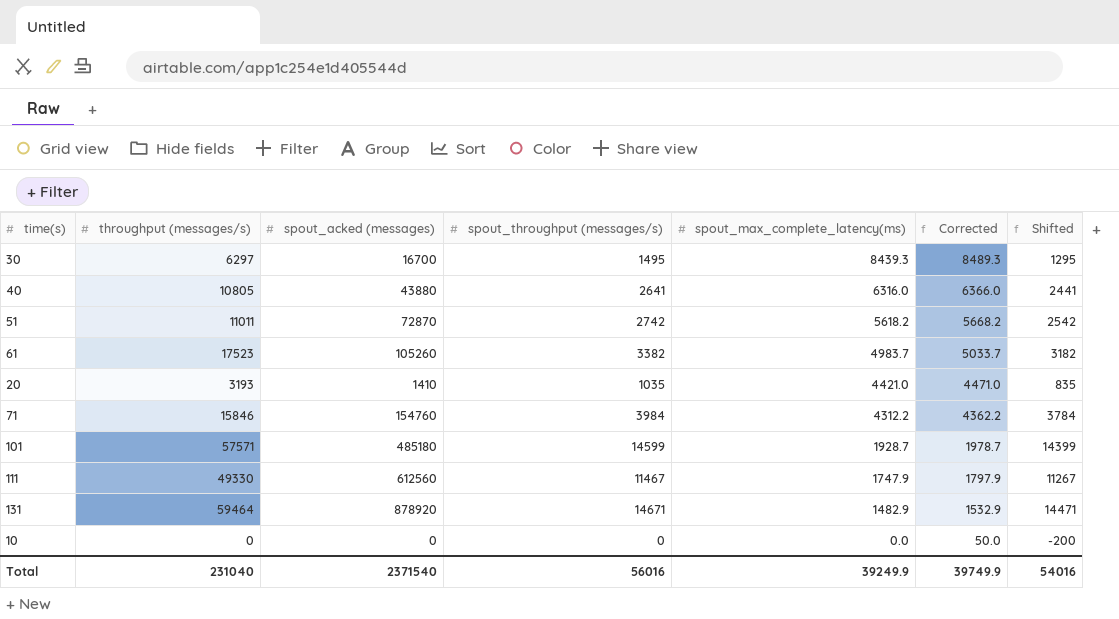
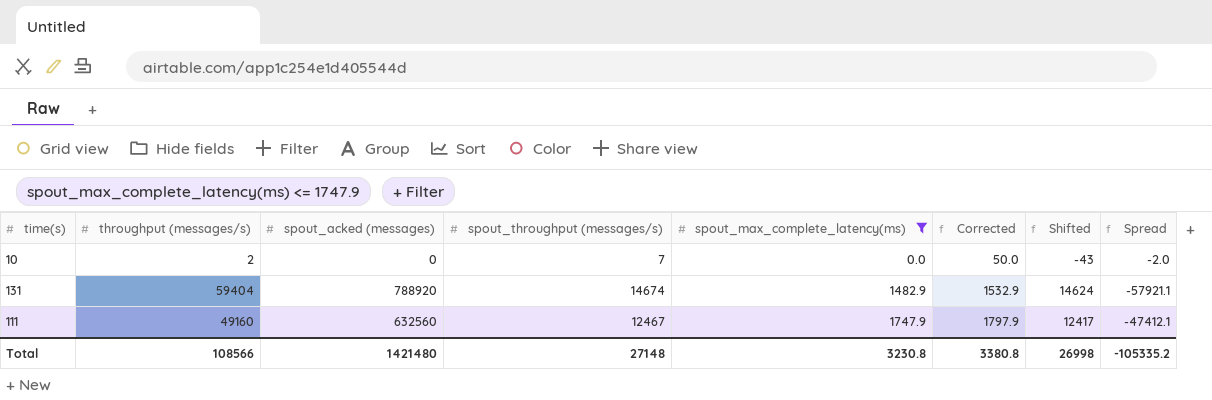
filter: none -> spout_max_complete_latency(ms) <= 1747.9
row order: spout_max_complete_latency(ms) descending -> spout_max_complete_latency(ms) ascending
column Shifted | formula: [spout_throughput (messages/s)] - 200 -> [spout_throughput (messages/s)] - 50
column Spread | formula: none -> [spout_max_complete_latency(ms)] - [throughput (messages/s)]
10 | throughput (messages/s): 0 -> 2
10 | spout_throughput (messages/s): 0 -> 7
131 | throughput (messages/s): 59464 -> 59404
131 | spout_acked (messages): 878920 -> 788920
131 | spout_throughput (messages/s): 14671 -> 14674
111 | throughput (messages/s): 49330 -> 49160
111 | spout_acked (messages): 612560 -> 632560
111 | spout_throughput (messages/s): 11467 -> 12467
Total | throughput (messages/s): 231040 -> 108566
Total | spout_acked (messages): 2371540 -> 1421480
Total | spout_throughput (messages/s): 56016 -> 27148
Total | spout_max_complete_latency(ms): 39249.9 -> 3230.8
Total | Corrected: 39749.9 -> 3380.8
Total | Shifted: 54016 -> 26998

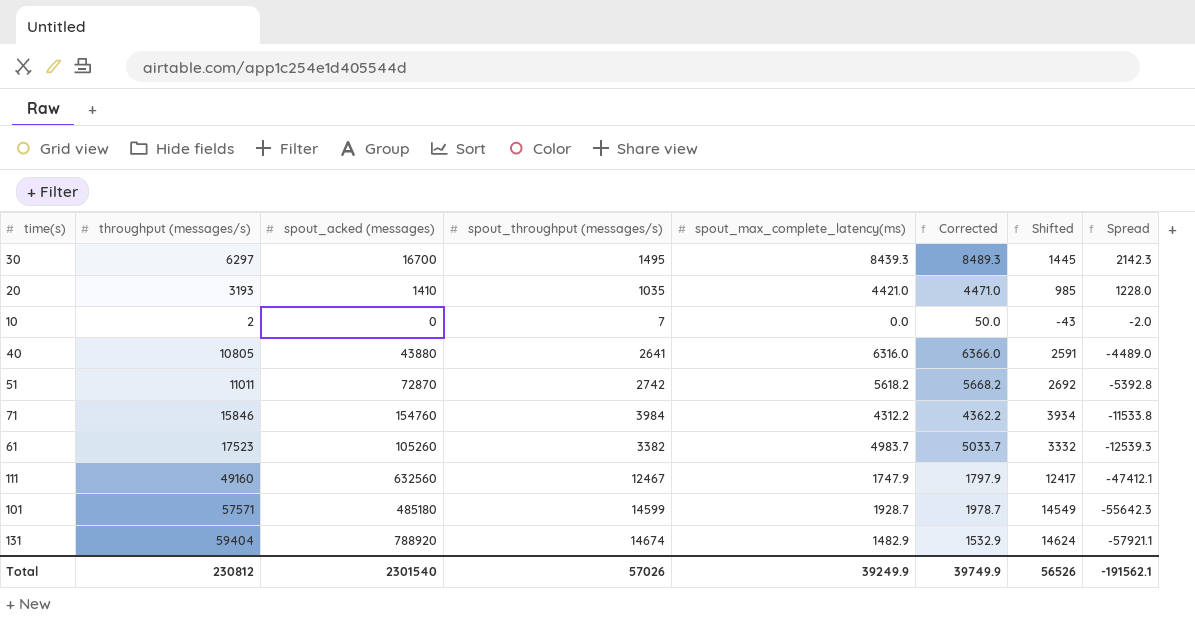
filter: spout_max_complete_latency(ms) <= 1747.9 -> none
row order: spout_max_complete_latency(ms) ascending -> Spread descending
Total | throughput (messages/s): 108566 -> 230812
Total | spout_acked (messages): 1421480 -> 2301540
Total | spout_throughput (messages/s): 27148 -> 57026
Total | spout_max_complete_latency(ms): 3230.8 -> 39249.9
Total | Corrected: 3380.8 -> 39749.9
Total | Shifted: 26998 -> 56526
Total | Spread: -105335.2 -> -191562.1

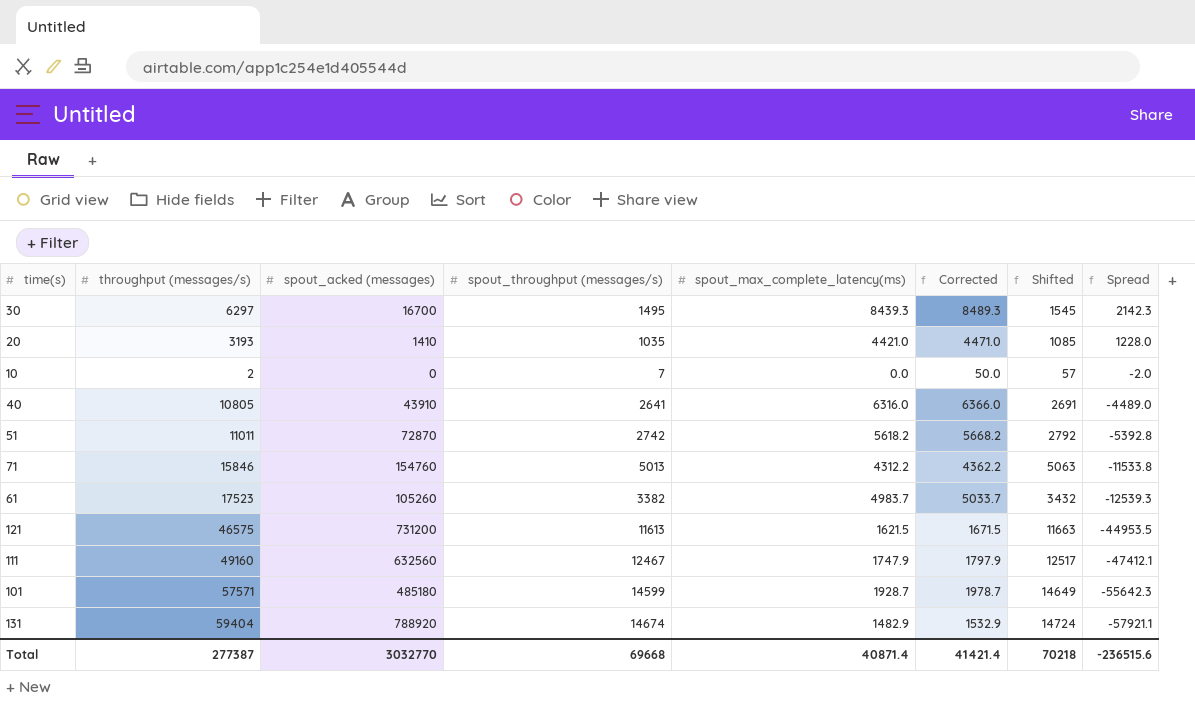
column Shifted | formula: [spout_throughput (messages/s)] - 50 -> [spout_throughput (messages/s)] + 50
40 | spout_acked (messages): 43880 -> 43910
71 | spout_throughput (messages/s): 3984 -> 5013
row 121: none -> 46575 | 731200 | 11613 | 1621.5 | 1671.5 | 11663 | -44953.5
Total | throughput (messages/s): 230812 -> 277387
Total | spout_acked (messages): 2301540 -> 3032770
Total | spout_throughput (messages/s): 57026 -> 69668
Total | spout_max_complete_latency(ms): 39249.9 -> 40871.4
Total | Corrected: 39749.9 -> 41421.4
Total | Shifted: 56526 -> 70218
Total | Spread: -191562.1 -> -236515.6

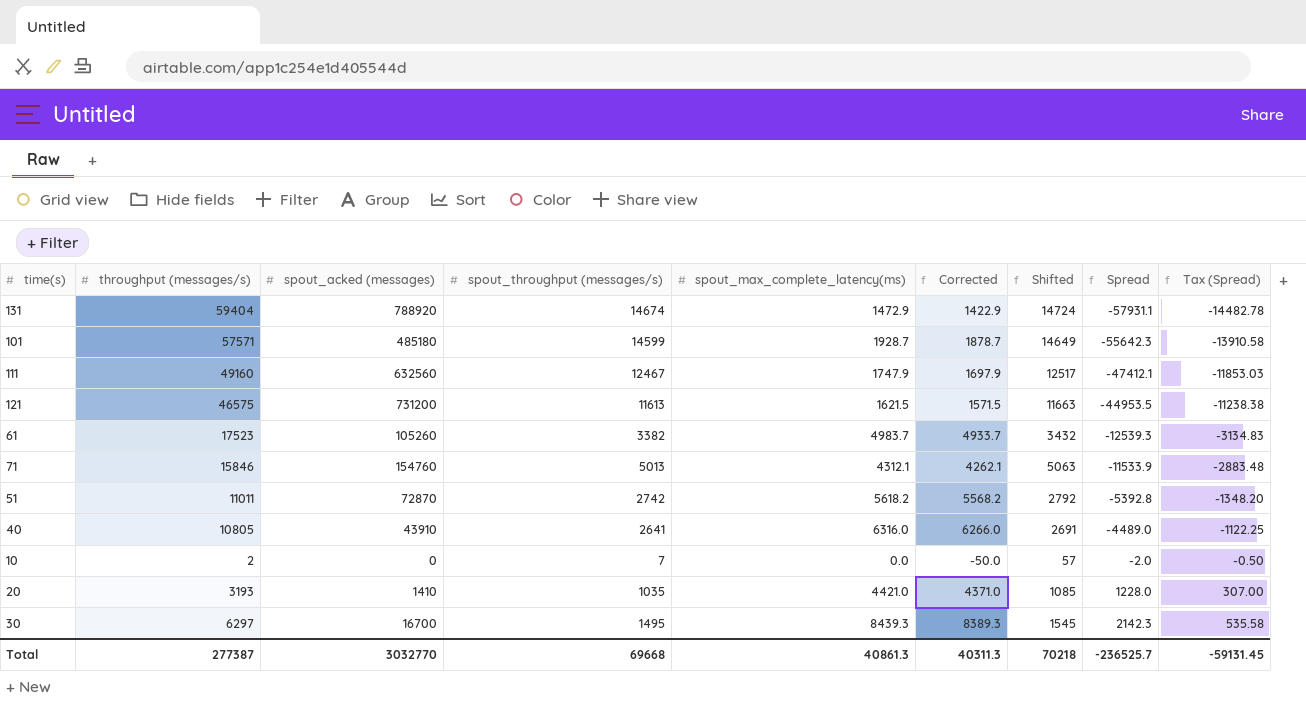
row order: Spread descending -> Spread ascending
column Corrected | formula: [spout_max_complete_latency(ms)] + 50 -> [spout_max_complete_latency(ms)] - 50
column Tax (Spread) | formula: none -> [Spread] * 0.25
131 | spout_max_complete_latency(ms): 1482.9 -> 1472.9
131 | Spread: -57921.1 -> -57931.1
71 | spout_max_complete_latency(ms): 4312.2 -> 4312.1
71 | Spread: -11533.8 -> -11533.9
Total | spout_max_complete_latency(ms): 40871.4 -> 40861.3
Total | Corrected: 41421.4 -> 40311.3
Total | Spread: -236515.6 -> -236525.7

